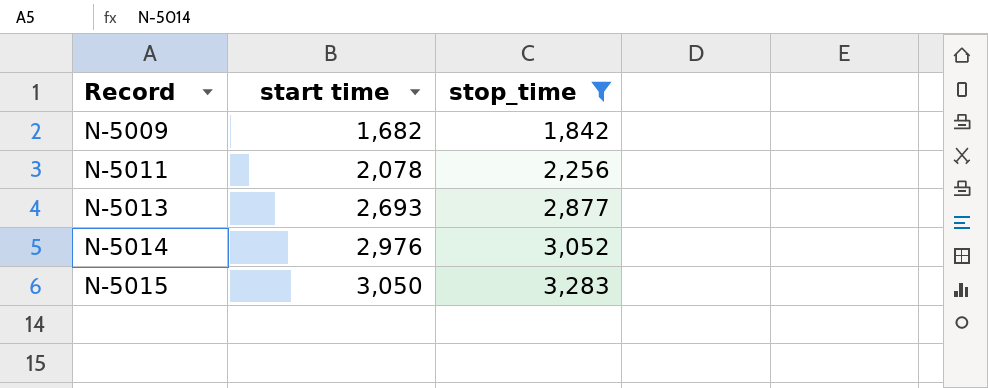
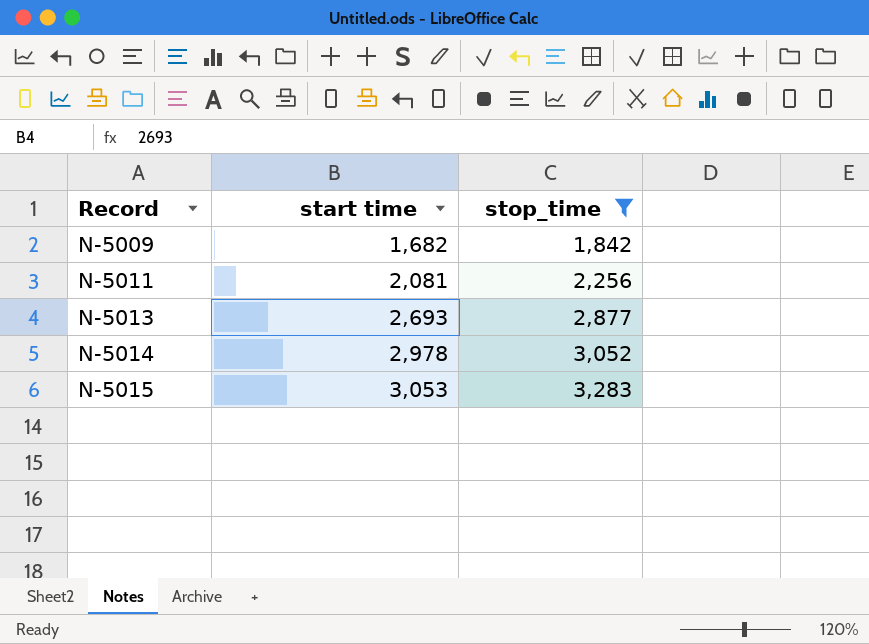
N-5011 | start time: 2,078 -> 2,081
N-5014 | start time: 2,976 -> 2,978
N-5015 | start time: 3,050 -> 3,053

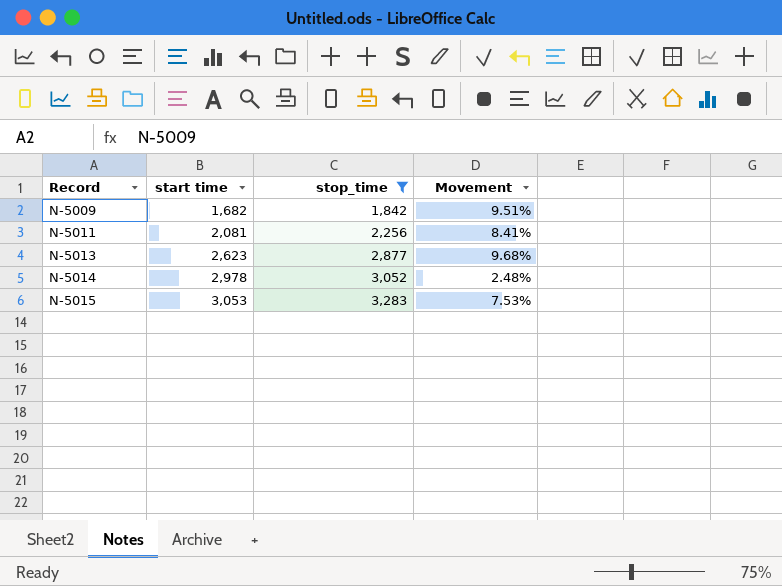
column Movement | formula: none -> ([stop_time] - [start time]) / [start time]
N-5013 | start time: 2,693 -> 2,623

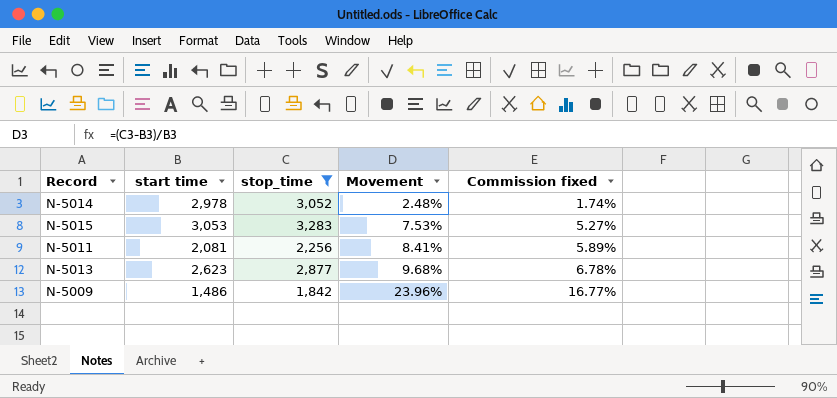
row order: Record ascending -> Movement ascending
column Commission fixed | formula: none -> [Movement] * 0.7
N-5009 | start time: 1,682 -> 1,486
N-5009 | Movement: 9.51% -> 23.96%

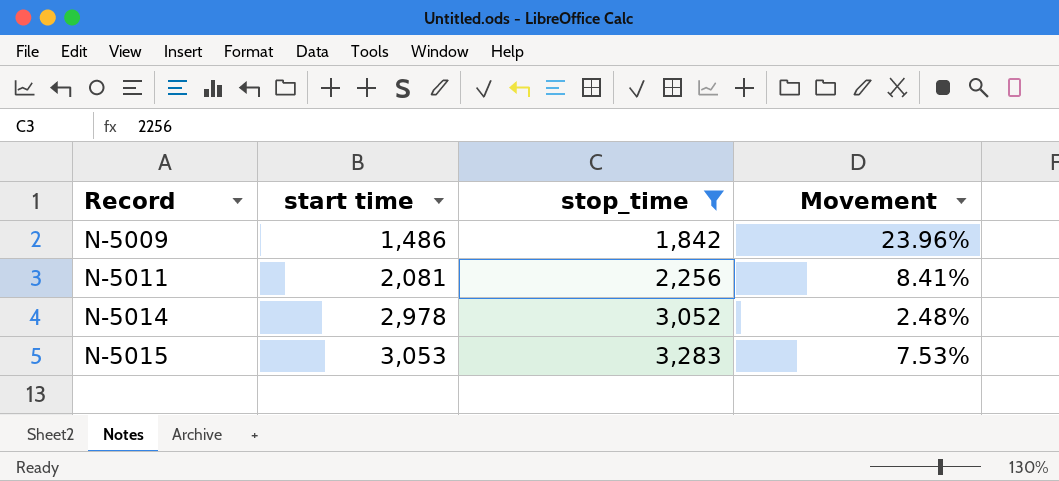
row order: Movement ascending -> Record ascending
column Commission fixed | formula: [Movement] * 0.7 -> none
row N-5013: 2,623 | 2,877 | 9.68% | 6.78% -> none

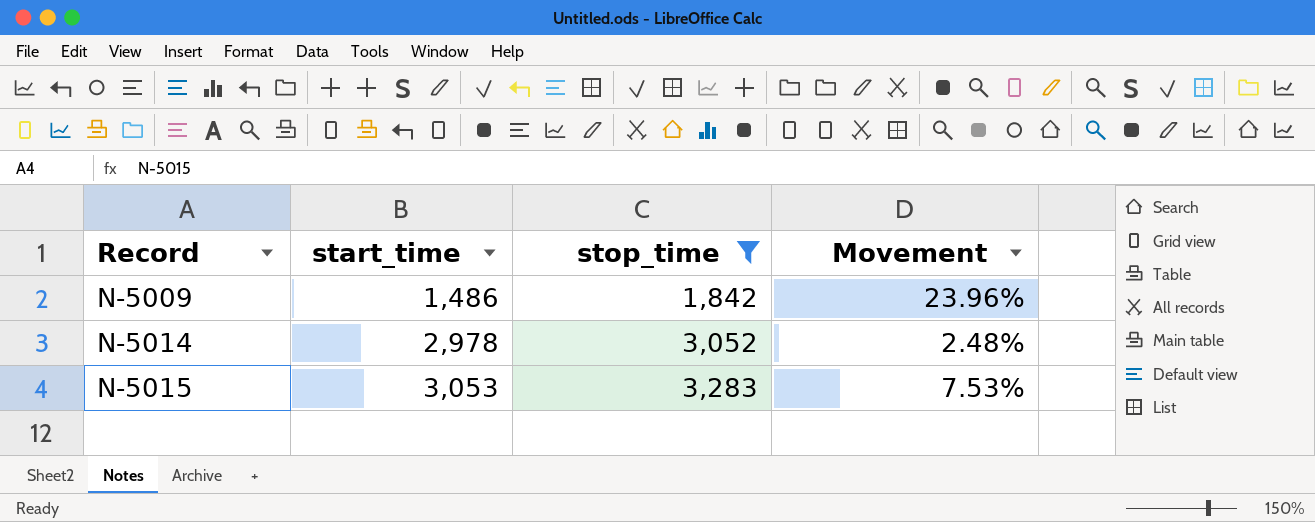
column name: start time -> start_time
row N-5011: 2,081 | 2,256 | 8.41% -> none

